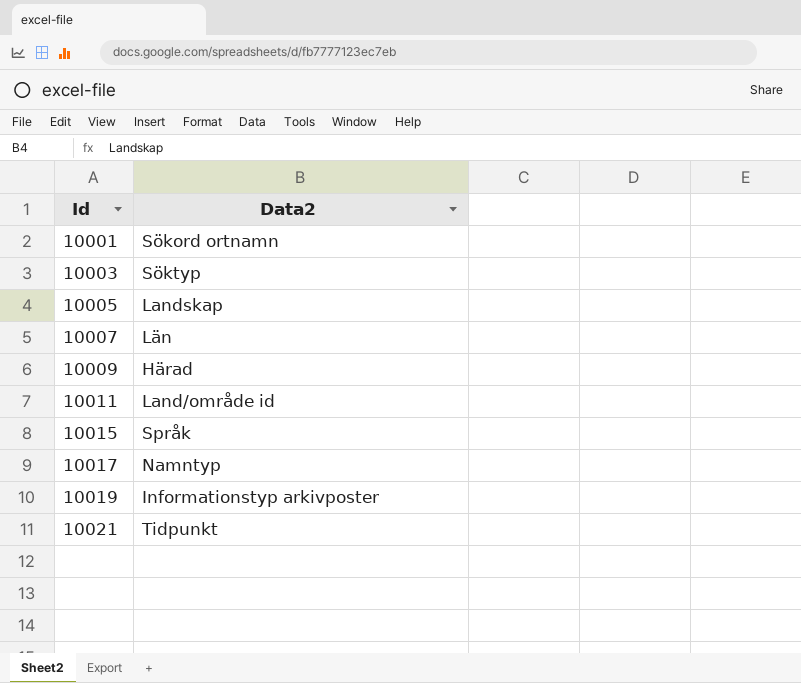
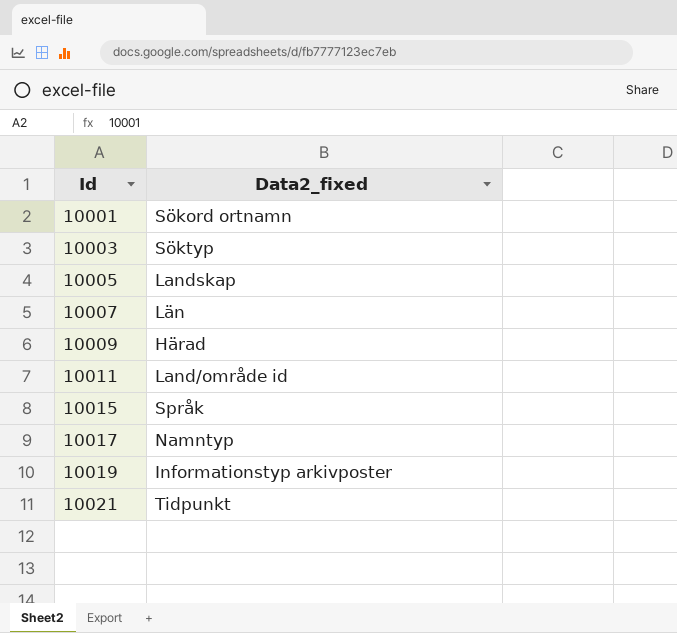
column name: Data2 -> Data2_fixed

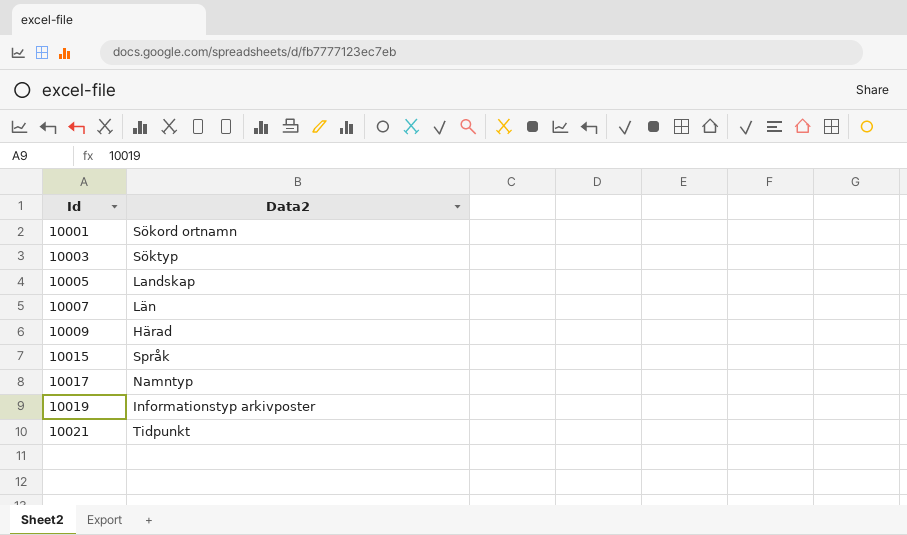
column name: Data2_fixed -> Data2
row 10011: Land/område id -> none

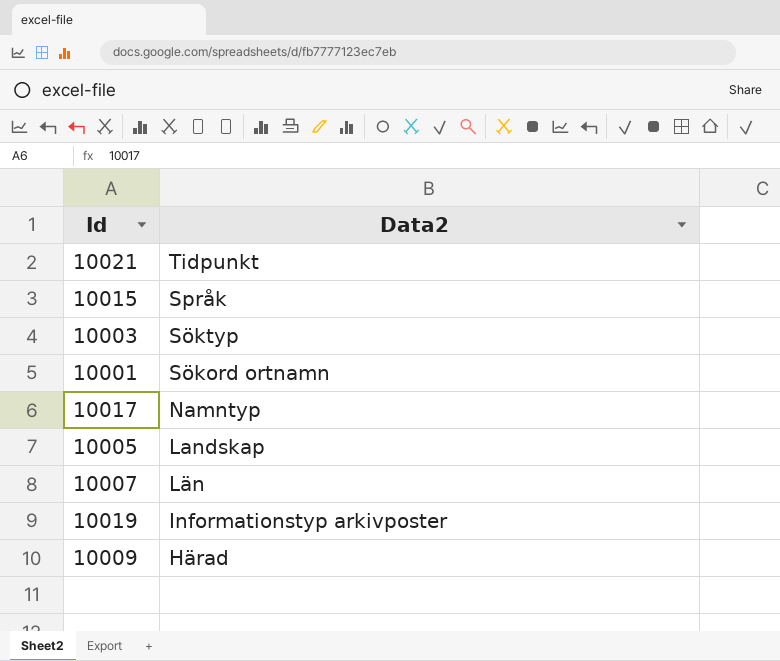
row order: Id ascending -> Data2 descending

